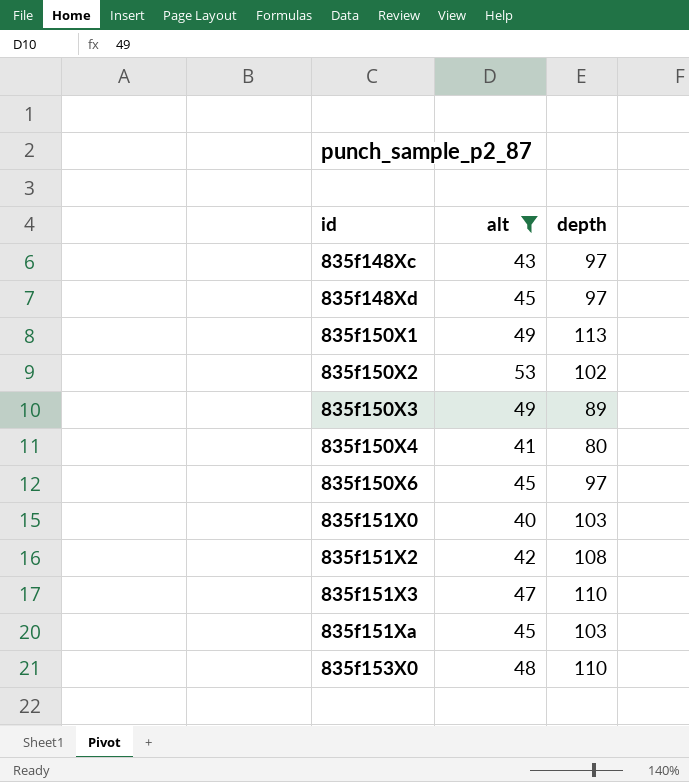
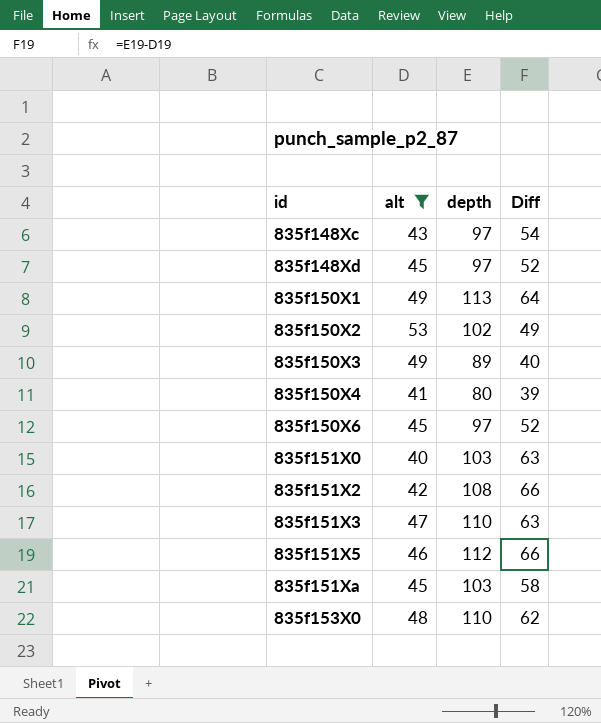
column Diff | formula: none -> [depth] - [alt]
row 835f151X5: none -> 46 | 112 | 66

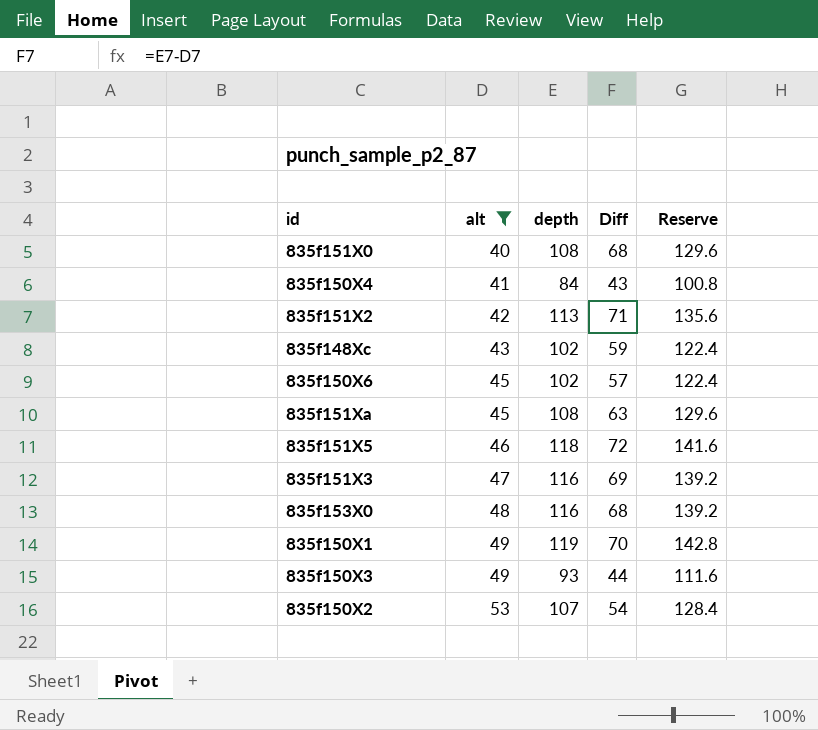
row order: id ascending -> alt ascending
column Reserve | formula: none -> [depth] * 1.2
row 835f148Xd: 45 | 97 | 52 -> none
835f151X0 | depth: 103 -> 108
835f151X0 | Diff: 63 -> 68
835f150X4 | depth: 80 -> 84
835f150X4 | Diff: 39 -> 43
835f151X2 | depth: 108 -> 113
835f151X2 | Diff: 66 -> 71
835f148Xc | depth: 97 -> 102
835f148Xc | Diff: 54 -> 59
835f150X6 | depth: 97 -> 102
835f150X6 | Diff: 52 -> 57
835f151Xa | depth: 103 -> 108
835f151Xa | Diff: 58 -> 63
835f151X5 | depth: 112 -> 118
835f151X5 | Diff: 66 -> 72
835f151X3 | depth: 110 -> 116
835f151X3 | Diff: 63 -> 69
835f153X0 | depth: 110 -> 116
835f153X0 | Diff: 62 -> 68
835f150X1 | depth: 113 -> 119
835f150X1 | Diff: 64 -> 70
835f150X3 | depth: 89 -> 93
835f150X3 | Diff: 40 -> 44
835f150X2 | depth: 102 -> 107
835f150X2 | Diff: 49 -> 54

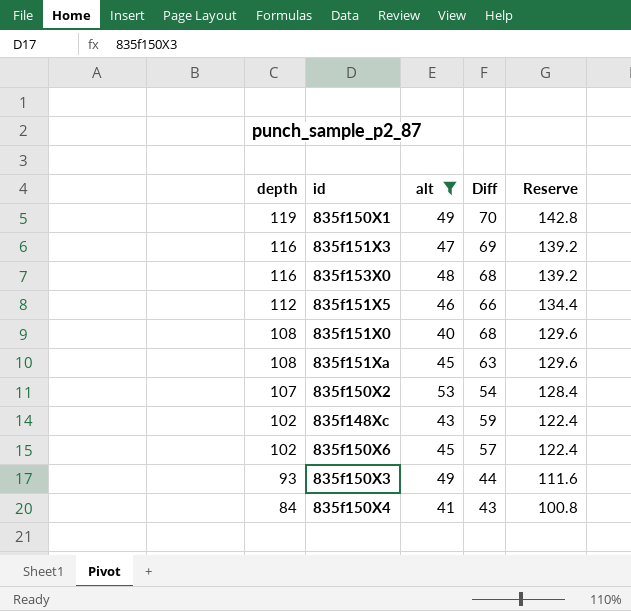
row order: alt ascending -> depth descending
column depth | position: 3 -> 1
row 835f151X2: 42 | 113 | 71 | 135.6 -> none
835f151X5 | depth: 118 -> 112
835f151X5 | Diff: 72 -> 66
835f151X5 | Reserve: 141.6 -> 134.4

